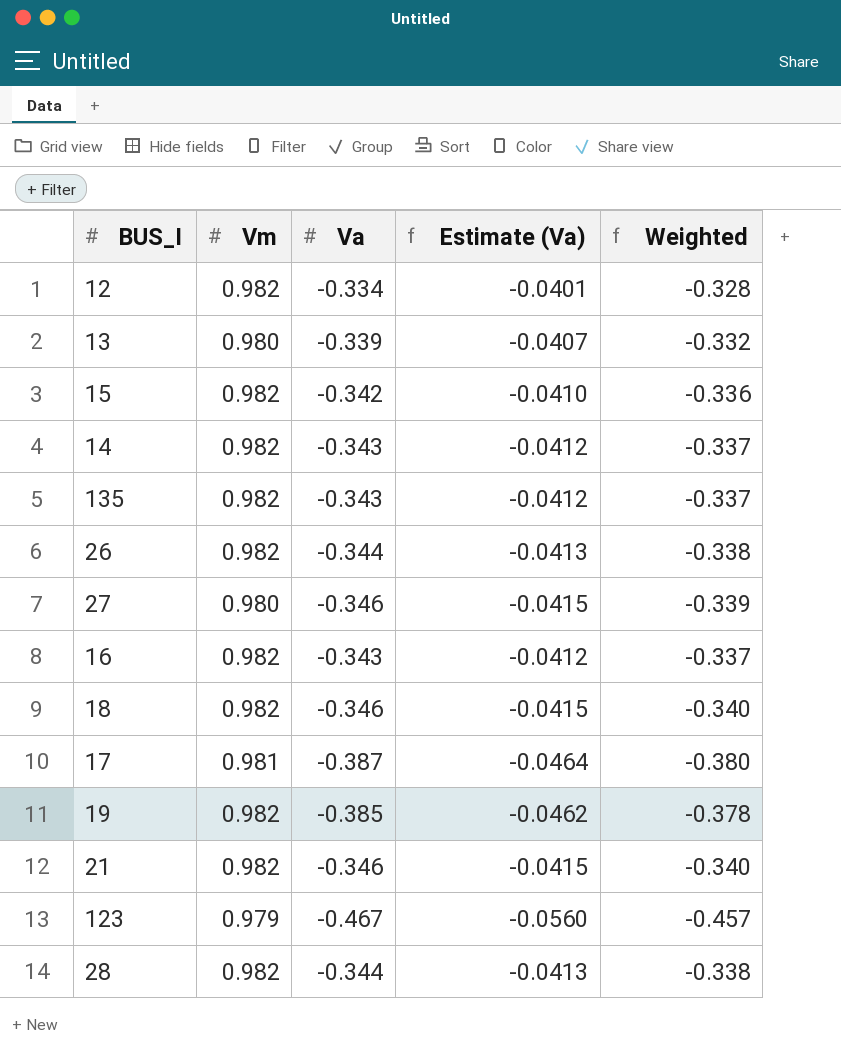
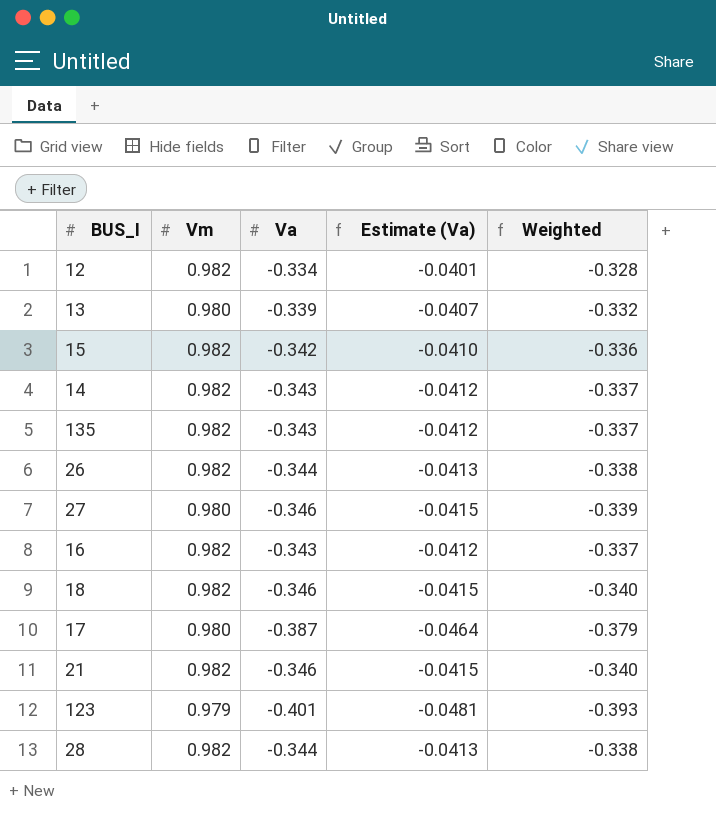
row 19: 0.982 | -0.385 | -0.0462 | -0.378 -> none
17 | Vm: 0.981 -> 0.980
17 | Weighted: -0.380 -> -0.379
123 | Va: -0.467 -> -0.401
123 | Estimate (Va): -0.0560 -> -0.0481
123 | Weighted: -0.457 -> -0.393

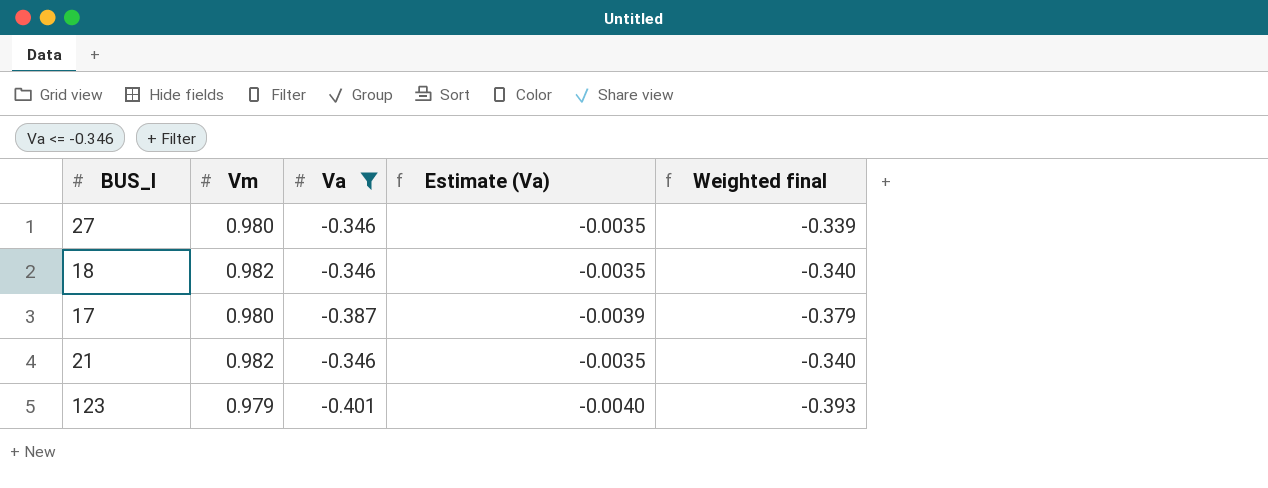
filter: none -> Va <= -0.346
column Estimate (Va) | formula: [Va] * 0.12 -> [Va] * 0.01
column name: Weighted -> Weighted final

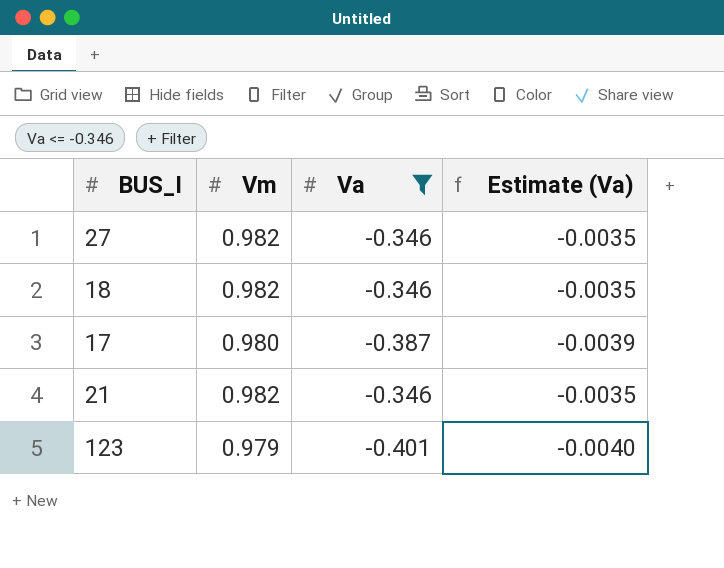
column Weighted final | formula: [Vm] * [Va] -> none
27 | Vm: 0.980 -> 0.982

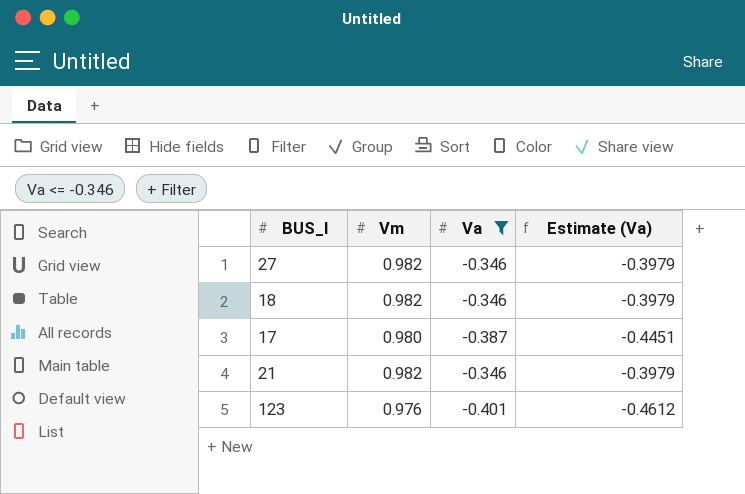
column Estimate (Va) | formula: [Va] * 0.01 -> [Va] * 1.15
123 | Vm: 0.979 -> 0.976

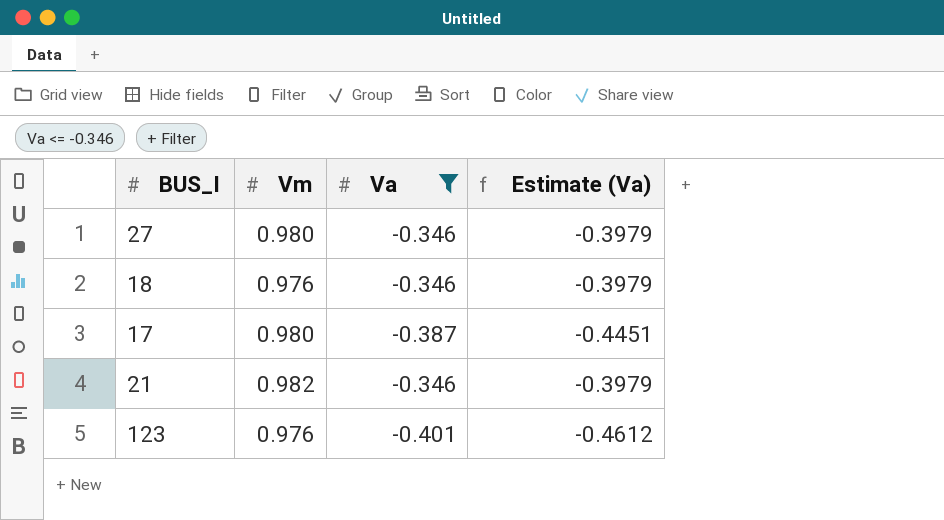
27 | Vm: 0.982 -> 0.980
18 | Vm: 0.982 -> 0.976

